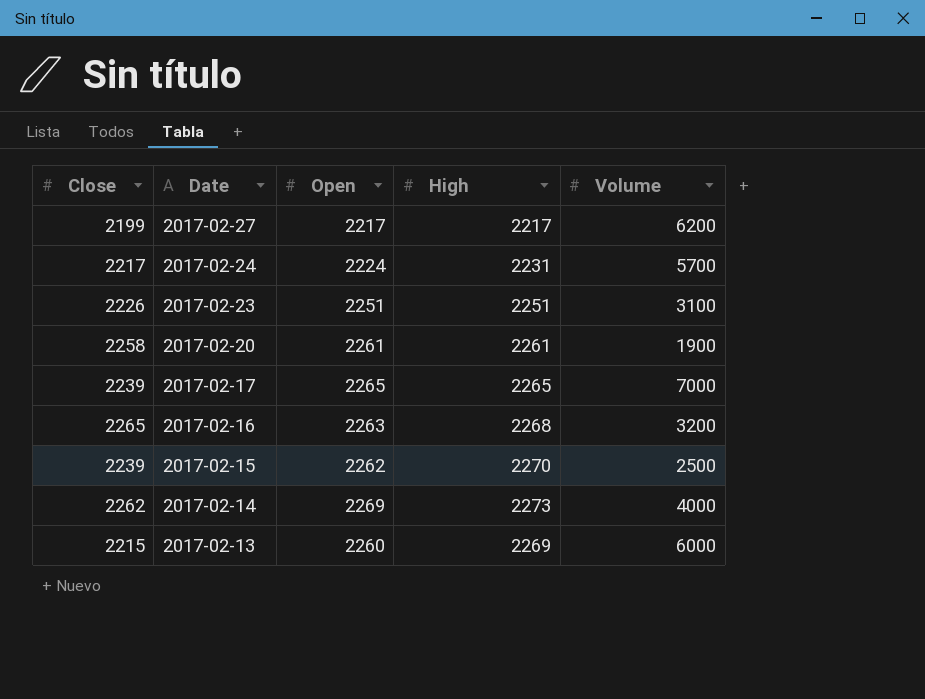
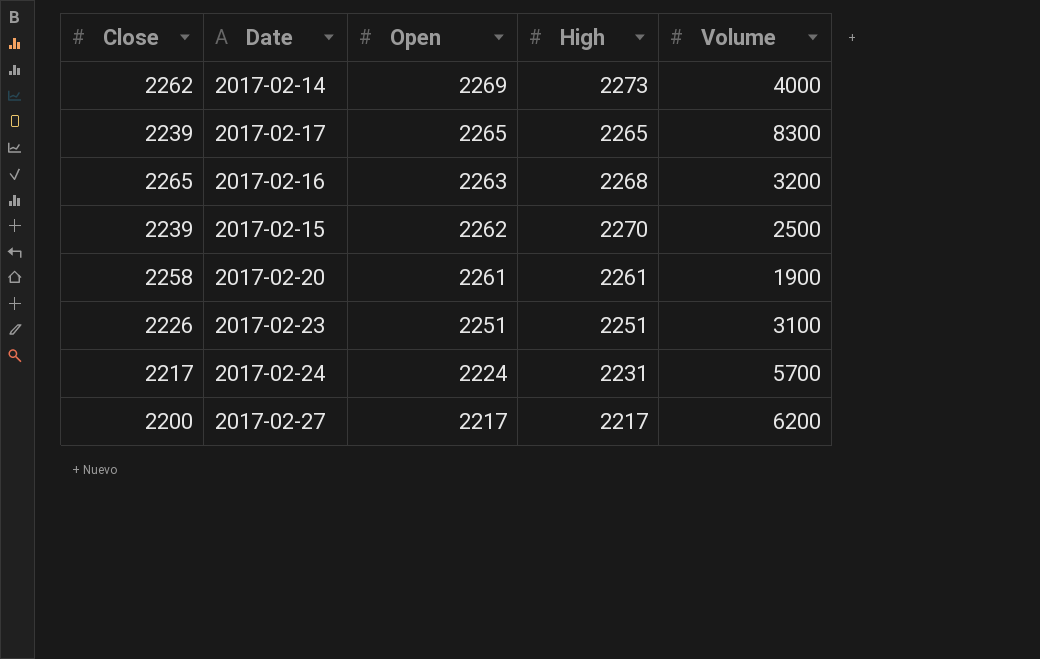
row order: Date descending -> Open descending
row 2017-02-13: 2215 | 2260 | 2269 | 6000 -> none
2017-02-17 | Volume: 7000 -> 8300
2017-02-27 | Close: 2199 -> 2200

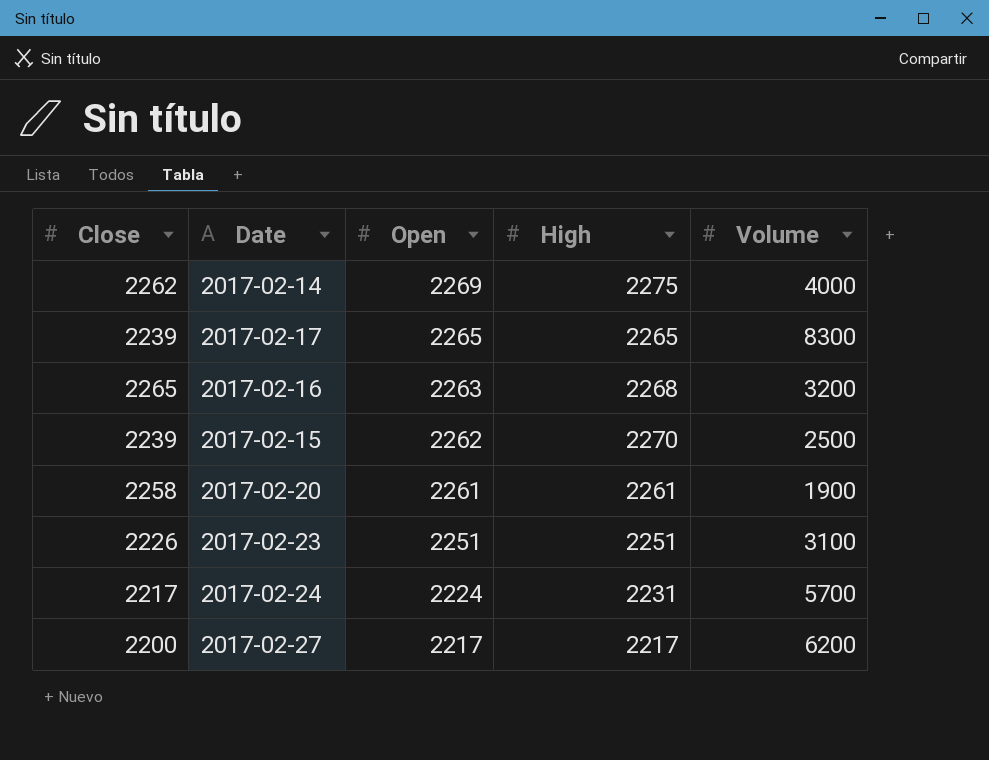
2017-02-14 | High: 2273 -> 2275

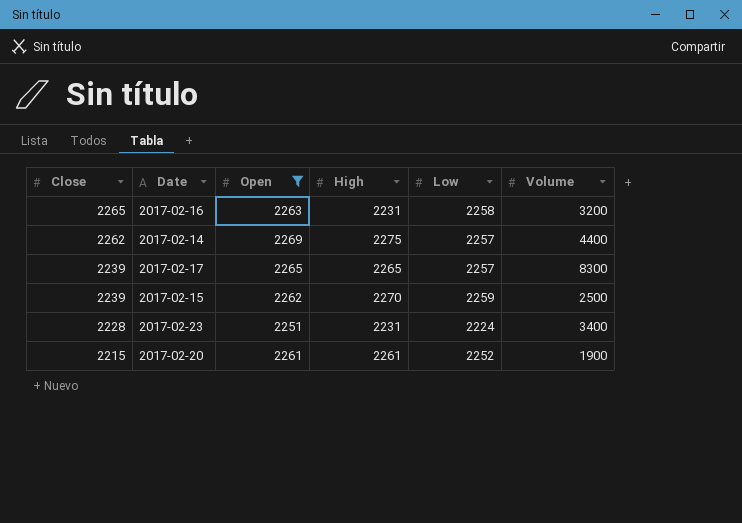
filter: none -> Open >= 2251
row order: Open descending -> Close descending
column Low | position: none -> 5
2017-02-16 | High: 2268 -> 2231
2017-02-14 | Volume: 4000 -> 4400
2017-02-23 | Close: 2226 -> 2228
2017-02-23 | High: 2251 -> 2231
2017-02-23 | Volume: 3100 -> 3400
2017-02-20 | Close: 2258 -> 2215

